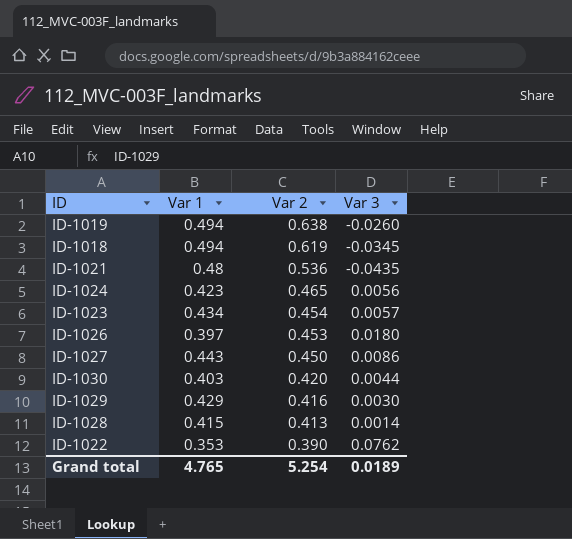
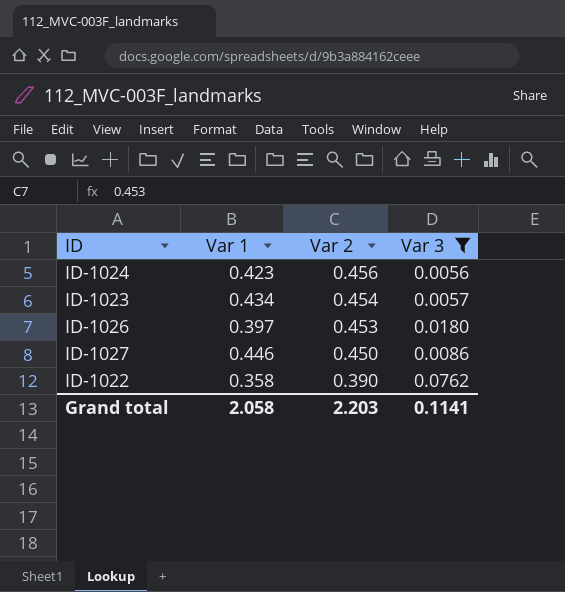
filter: none -> Var 3 >= 0.0056
ID-1024 | Var 2: 0.465 -> 0.456
ID-1027 | Var 1: 0.443 -> 0.446
ID-1022 | Var 1: 0.353 -> 0.358
Grand total | Var 1: 4.765 -> 2.058
Grand total | Var 2: 5.254 -> 2.203
Grand total | Var 3: 0.0189 -> 0.1141

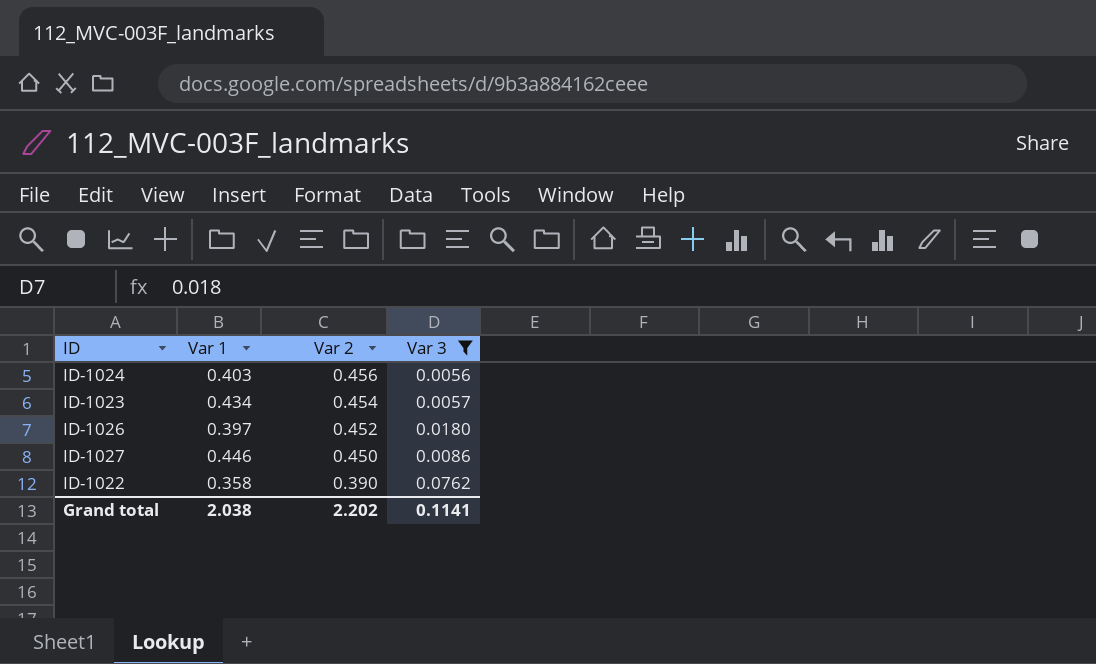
ID-1024 | Var 1: 0.423 -> 0.403
ID-1026 | Var 2: 0.453 -> 0.452
Grand total | Var 1: 2.058 -> 2.038
Grand total | Var 2: 2.203 -> 2.202

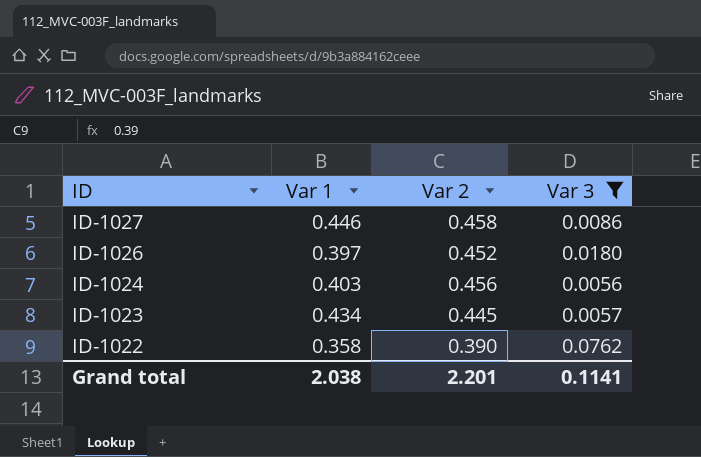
row order: Var 2 descending -> ID descending
ID-1027 | Var 2: 0.450 -> 0.458
ID-1023 | Var 2: 0.454 -> 0.445
Grand total | Var 2: 2.202 -> 2.201

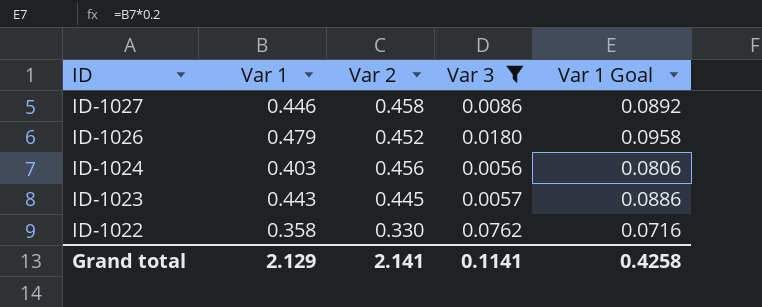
column Var 1 Goal | formula: none -> [Var 1] * 0.2
ID-1026 | Var 1: 0.397 -> 0.479
ID-1023 | Var 1: 0.434 -> 0.443
ID-1022 | Var 2: 0.390 -> 0.330
Grand total | Var 1: 2.038 -> 2.129
Grand total | Var 2: 2.201 -> 2.141

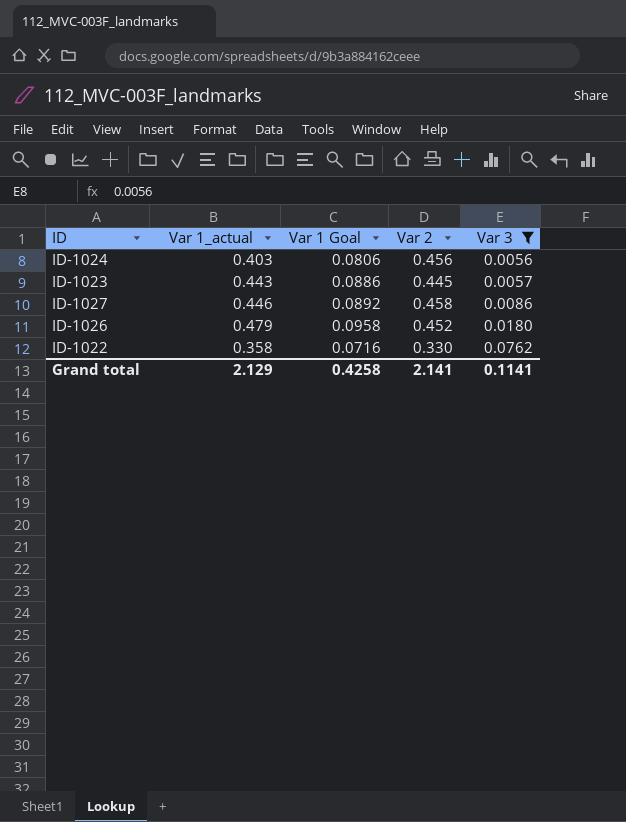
row order: ID descending -> Var 3 ascending
column name: Var 1 -> Var 1_actual
column Var 1 Goal | position: 5 -> 3

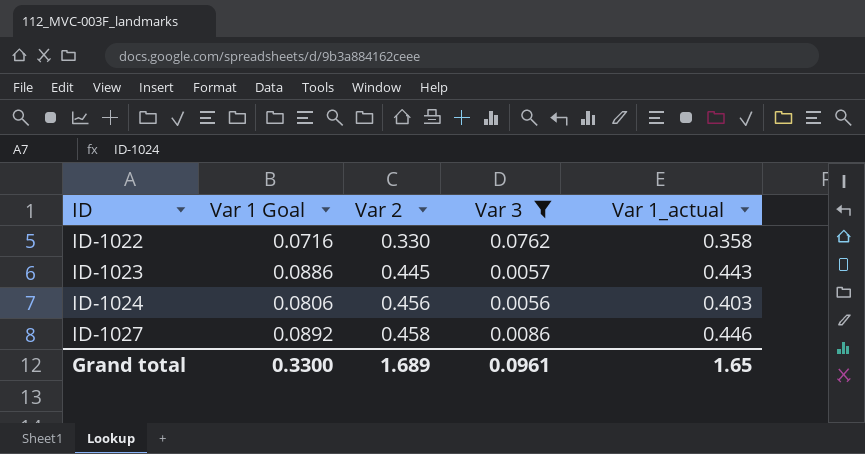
row order: Var 3 ascending -> ID ascending
column Var 1_actual | position: 2 -> 5
row ID-1026: 0.479 | 0.0958 | 0.452 | 0.0180 -> none
Grand total | Var 1 Goal: 0.4258 -> 0.3300
Grand total | Var 2: 2.141 -> 1.689
Grand total | Var 3: 0.1141 -> 0.0961
Grand total | Var 1_actual: 2.129 -> 1.65

